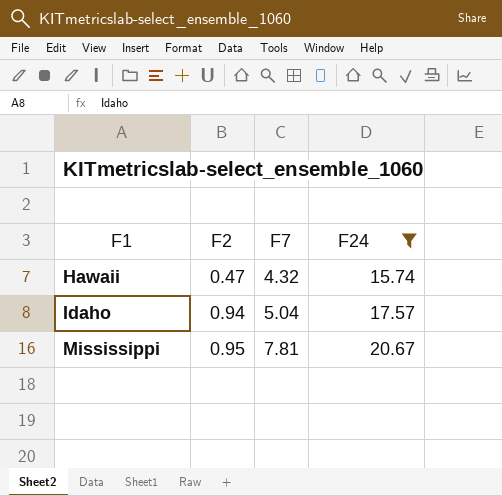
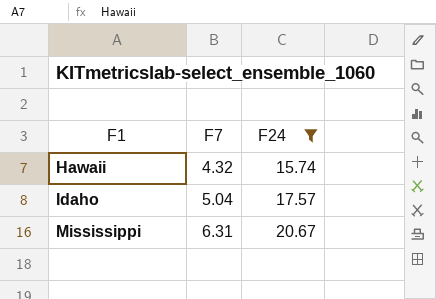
column F2 | position: 2 -> none
Mississippi | F7: 7.81 -> 6.31

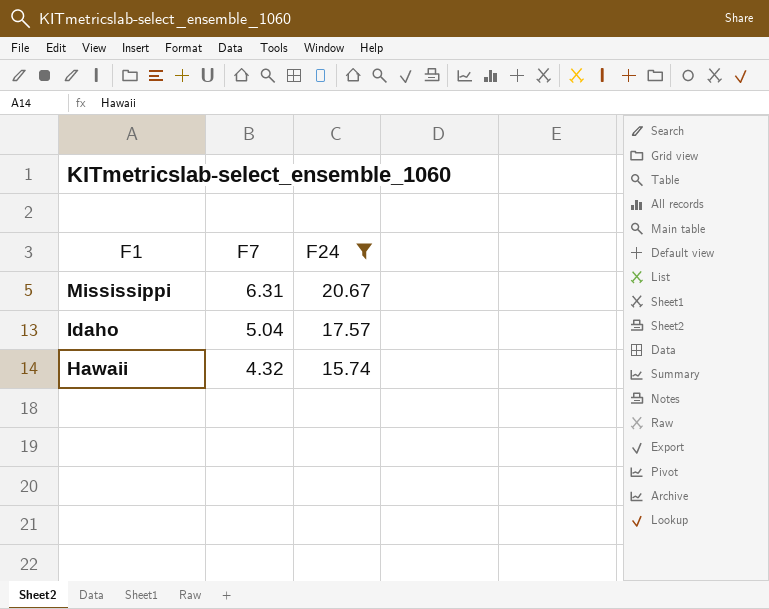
row order: F1 ascending -> F1 descending

